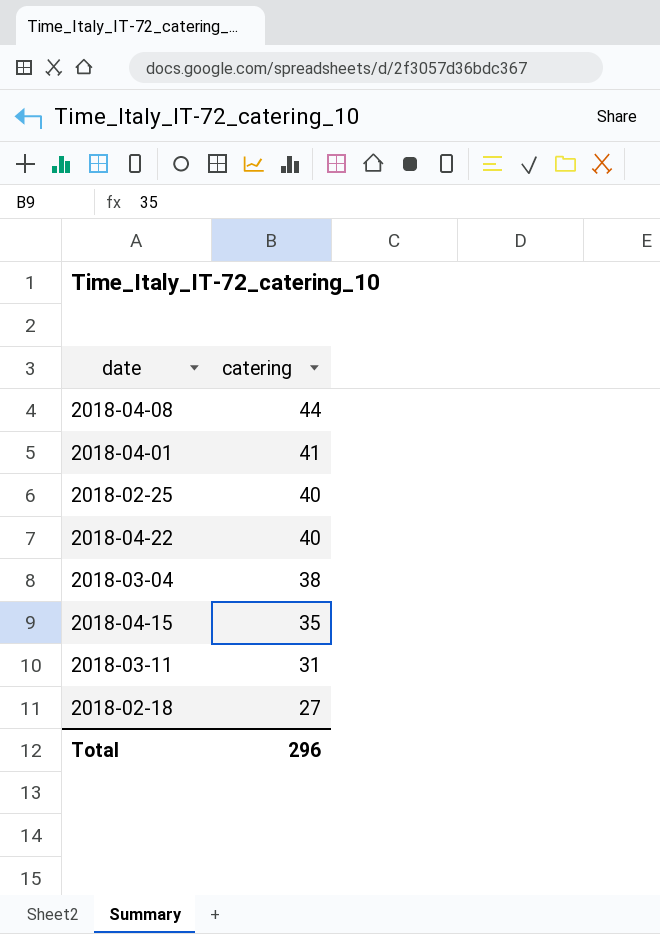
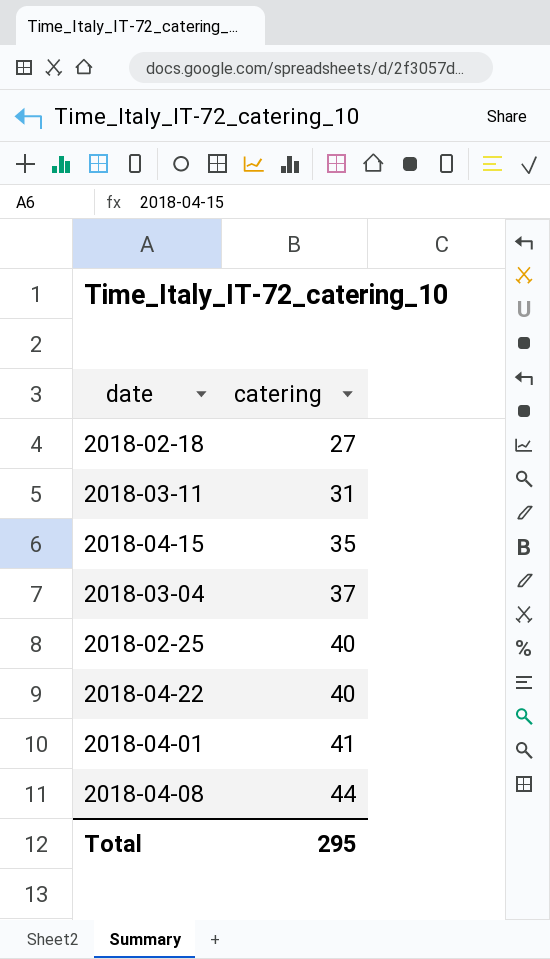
row order: catering descending -> catering ascending
2018-03-04 | catering: 38 -> 37
Total | catering: 296 -> 295

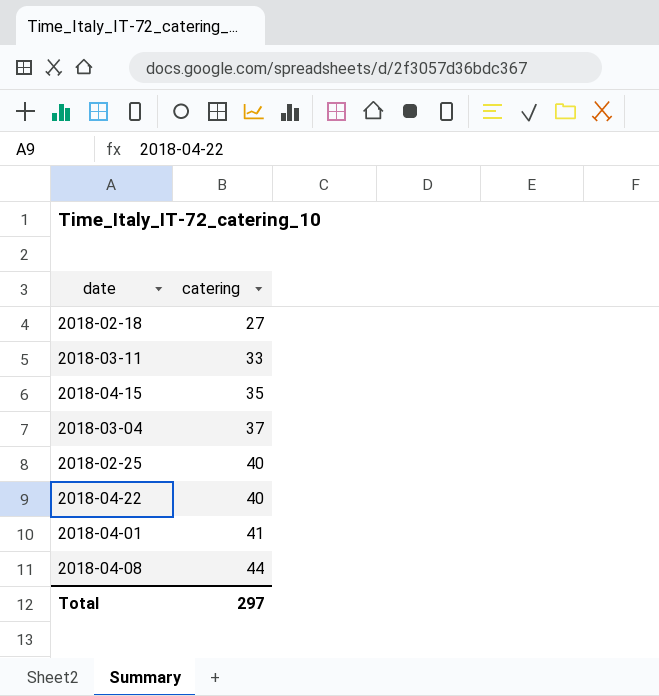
2018-03-11 | catering: 31 -> 33
Total | catering: 295 -> 297

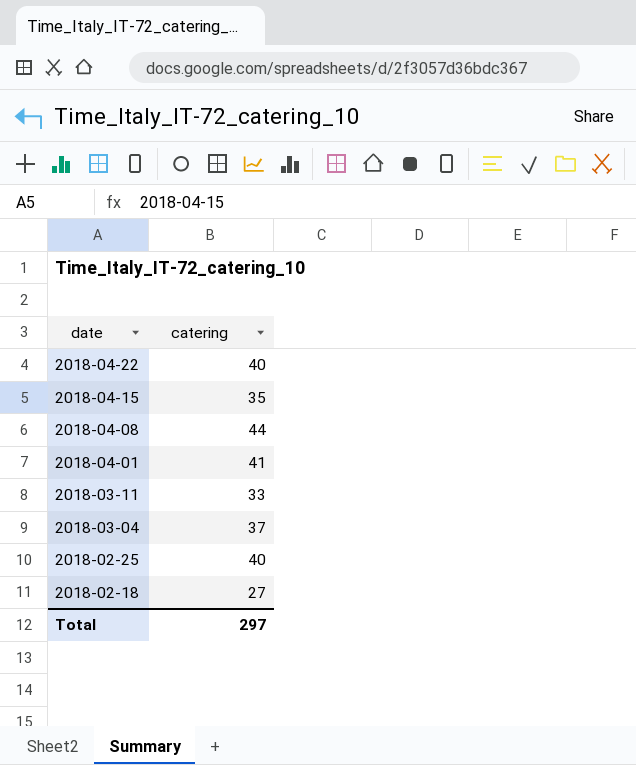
row order: catering ascending -> date descending

